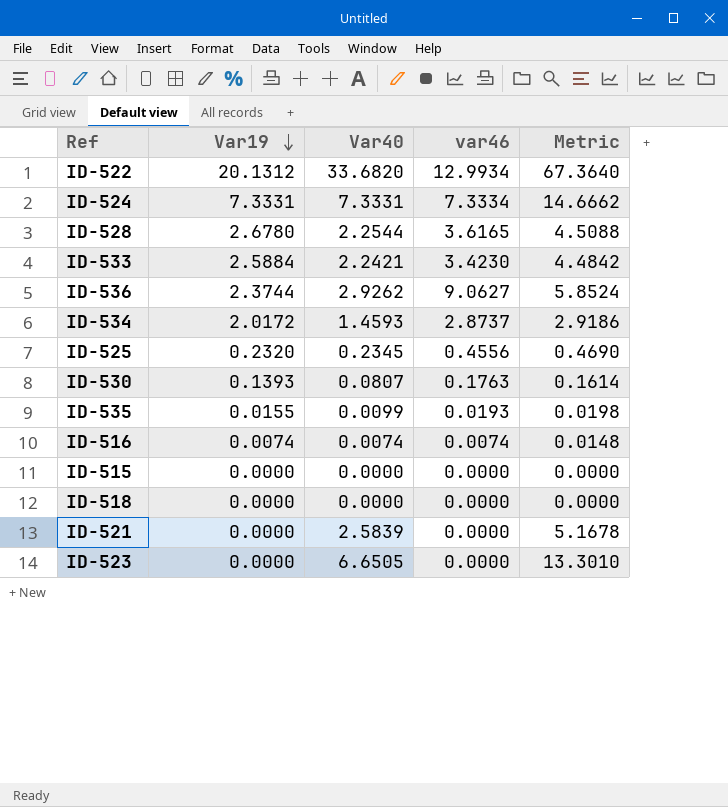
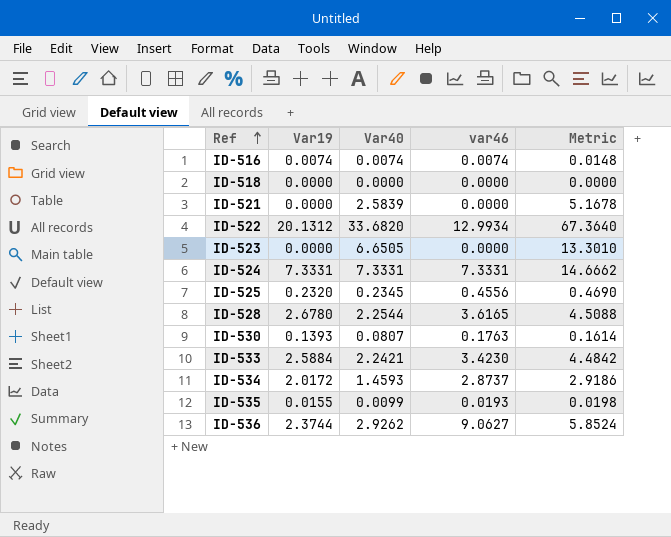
row order: Var19 descending -> Ref ascending
row ID-515: 0.0000 | 0.0000 | 0.0000 | 0.0000 -> none
ID-524 | var46: 7.3334 -> 7.3331

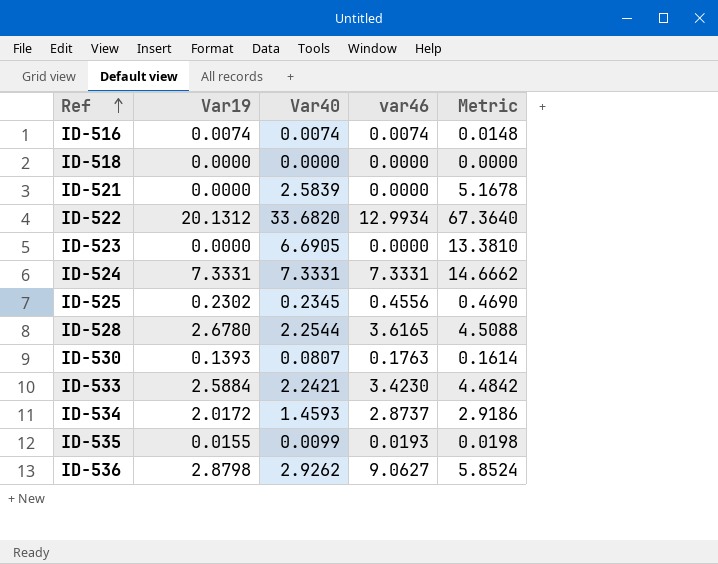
ID-523 | Var40: 6.6505 -> 6.6905
ID-523 | Metric: 13.3010 -> 13.3810
ID-525 | Var19: 0.2320 -> 0.2302
ID-536 | Var19: 2.3744 -> 2.8798

